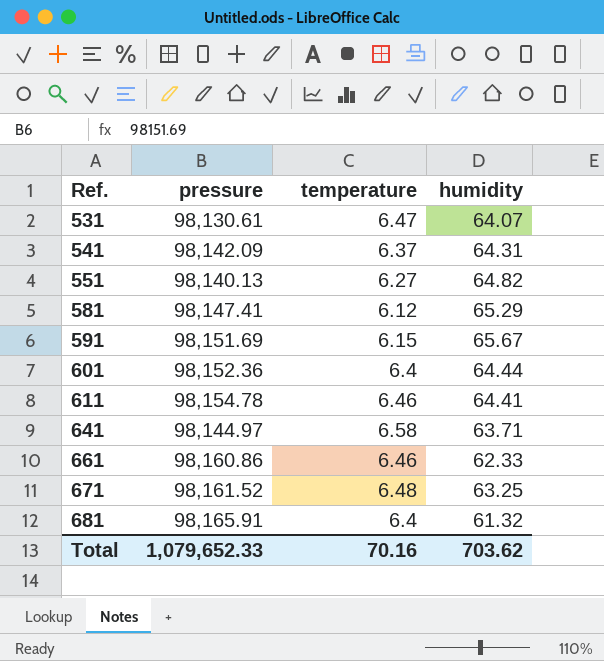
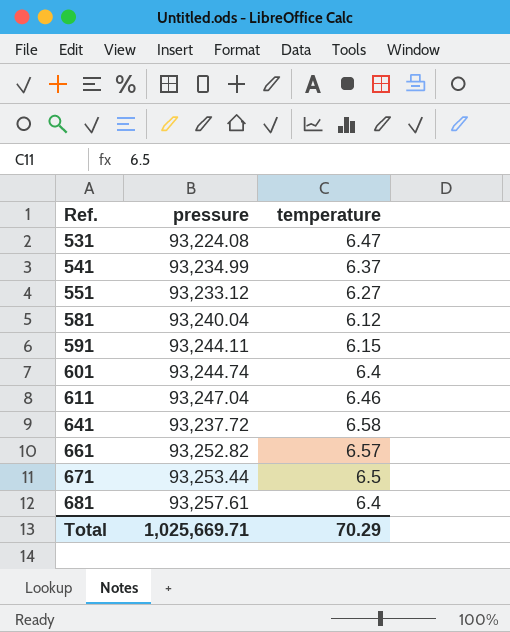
column humidity | position: 4 -> none
531 | pressure: 98,130.61 -> 93,224.08
541 | pressure: 98,142.09 -> 93,234.99
551 | pressure: 98,140.13 -> 93,233.12
581 | pressure: 98,147.41 -> 93,240.04
591 | pressure: 98,151.69 -> 93,244.11
601 | pressure: 98,152.36 -> 93,244.74
611 | pressure: 98,154.78 -> 93,247.04
641 | pressure: 98,144.97 -> 93,237.72
661 | pressure: 98,160.86 -> 93,252.82
661 | temperature: 6.46 -> 6.57
671 | pressure: 98,161.52 -> 93,253.44
671 | temperature: 6.48 -> 6.5
681 | pressure: 98,165.91 -> 93,257.61
Total | pressure: 1,079,652.33 -> 1,025,669.71
Total | temperature: 70.16 -> 70.29

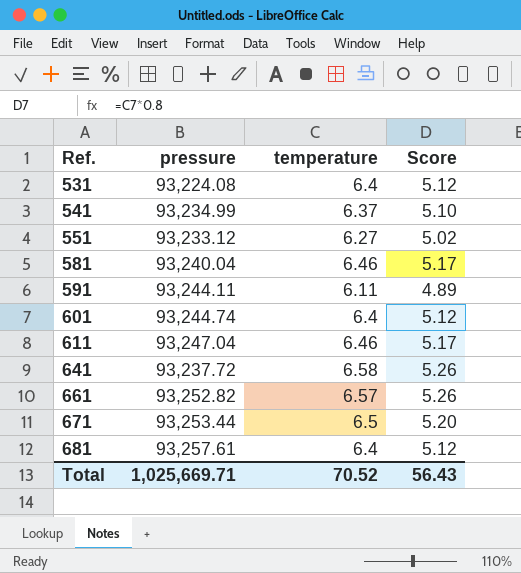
column Score | formula: none -> [temperature] * 0.8
531 | temperature: 6.47 -> 6.4
581 | temperature: 6.12 -> 6.46
591 | temperature: 6.15 -> 6.11
Total | temperature: 70.29 -> 70.52

